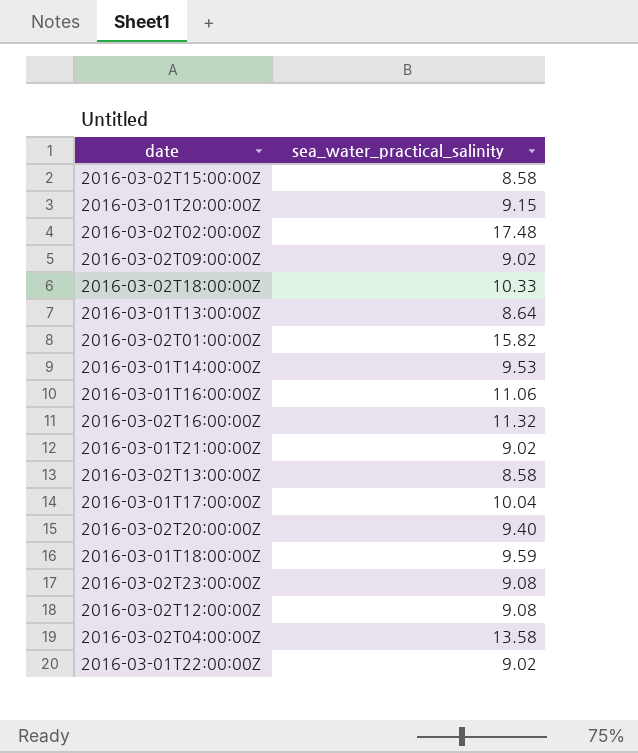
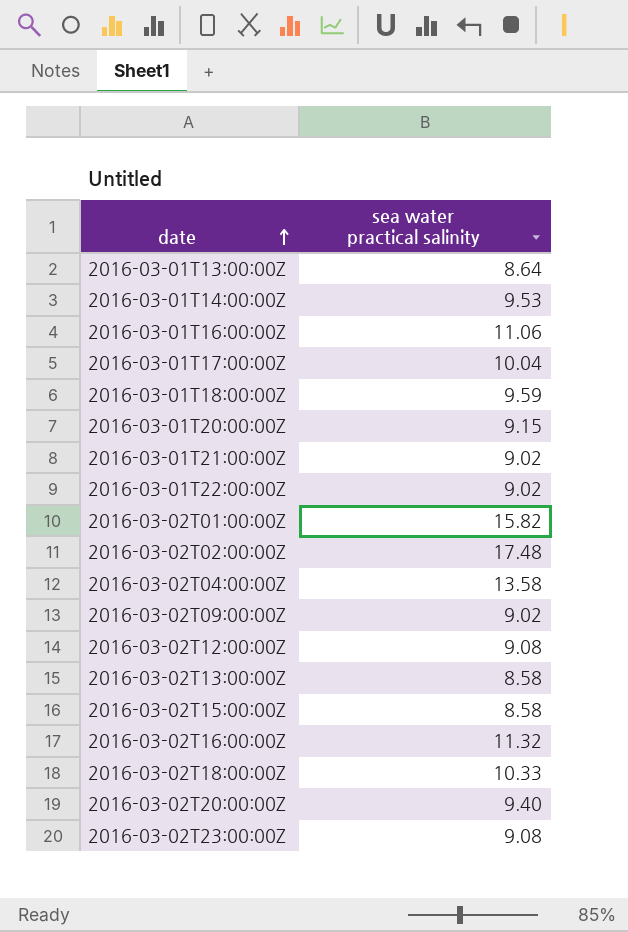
row order: none -> date ascending
column name: sea_water_practical_salinity -> sea water practical salinity

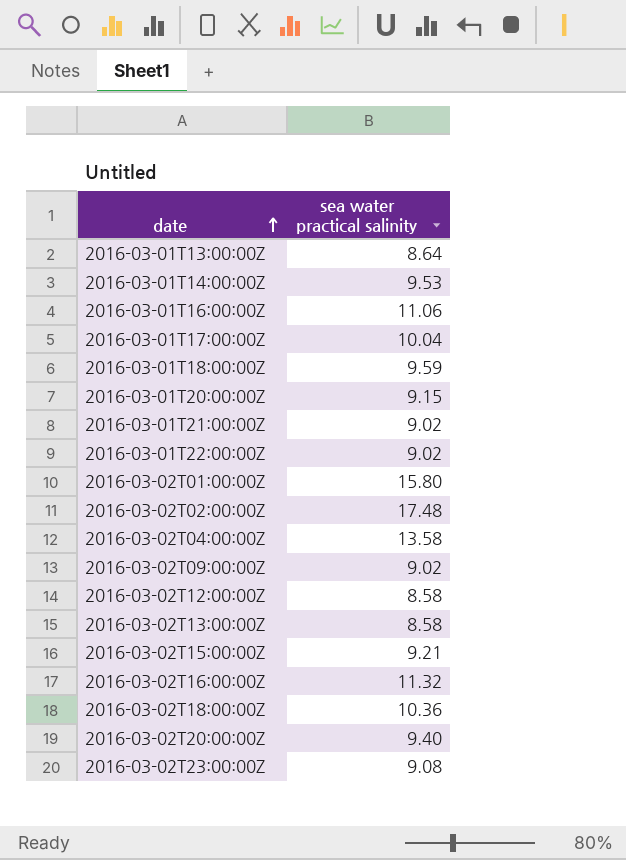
2016-03-02T01:00:00Z | sea water practical salinity: 15.82 -> 15.80
2016-03-02T12:00:00Z | sea water practical salinity: 9.08 -> 8.58
2016-03-02T15:00:00Z | sea water practical salinity: 8.58 -> 9.21
2016-03-02T18:00:00Z | sea water practical salinity: 10.33 -> 10.36

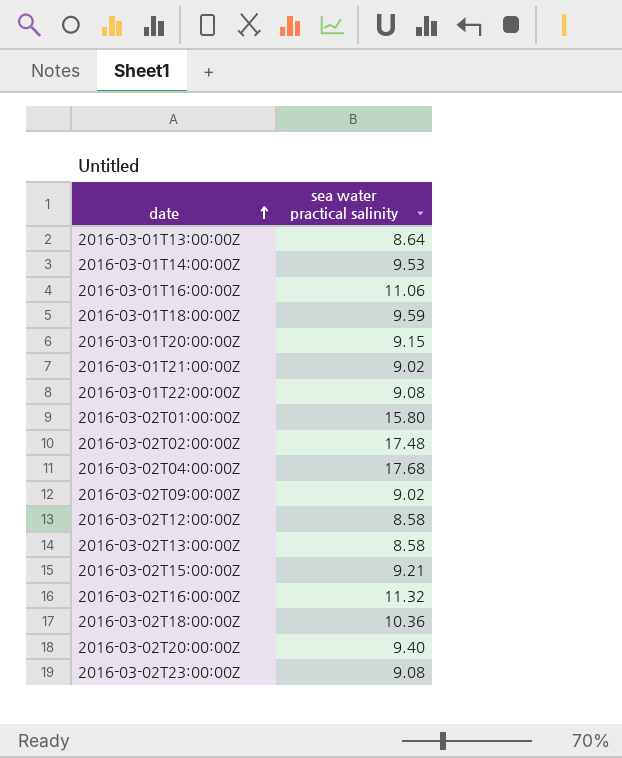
row 2016-03-01T17:00:00Z: 10.04 -> none
2016-03-01T22:00:00Z | sea water practical salinity: 9.02 -> 9.08
2016-03-02T04:00:00Z | sea water practical salinity: 13.58 -> 17.68

